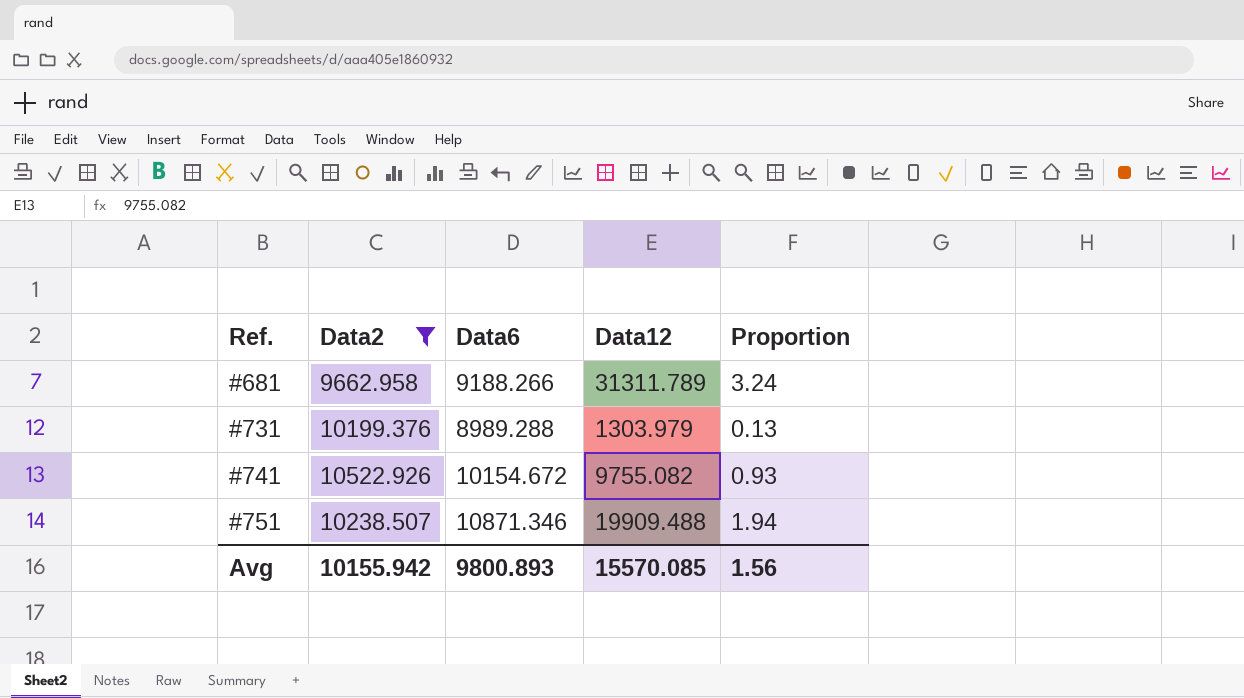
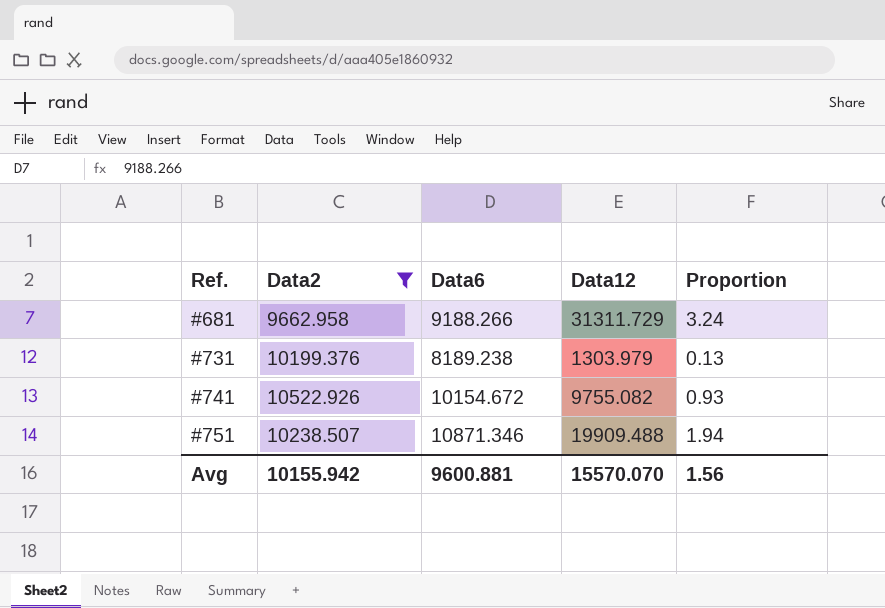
#681 | Data12: 31311.789 -> 31311.729
#731 | Data6: 8989.288 -> 8189.238
Avg | Data6: 9800.893 -> 9600.881
Avg | Data12: 15570.085 -> 15570.070

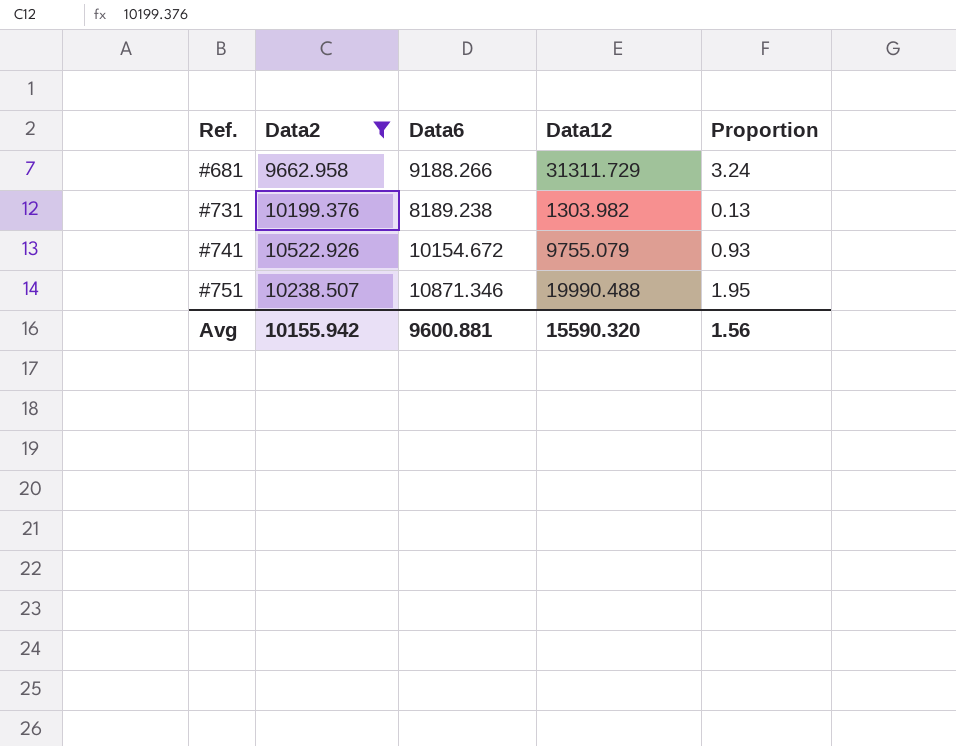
#731 | Data12: 1303.979 -> 1303.982
#741 | Data12: 9755.082 -> 9755.079
#751 | Data12: 19909.488 -> 19990.488
#751 | Proportion: 1.94 -> 1.95
Avg | Data12: 15570.070 -> 15590.320

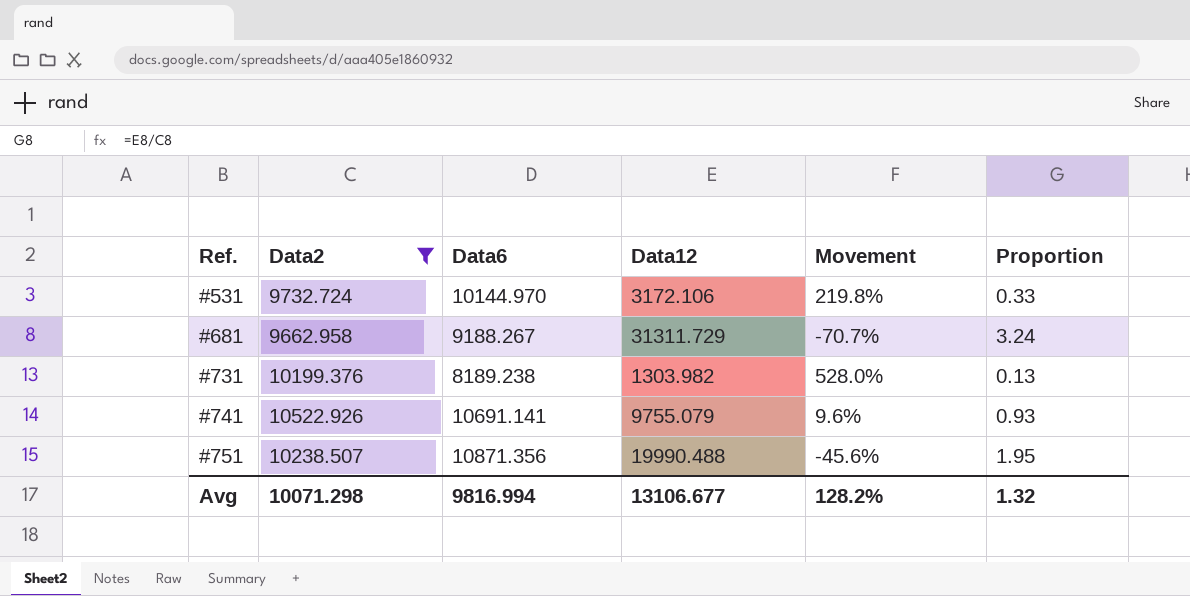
column Movement | formula: none -> ([Data6] - [Data12]) / [Data12]
row #531: none -> 9732.724 | 10144.970 | 3172.106 | 219.8% | 0.33
#681 | Data6: 9188.266 -> 9188.267
#741 | Data6: 10154.672 -> 10691.141
#751 | Data6: 10871.346 -> 10871.356
Avg | Data2: 10155.942 -> 10071.298
Avg | Data6: 9600.881 -> 9816.994
Avg | Data12: 15590.320 -> 13106.677
Avg | Proportion: 1.56 -> 1.32

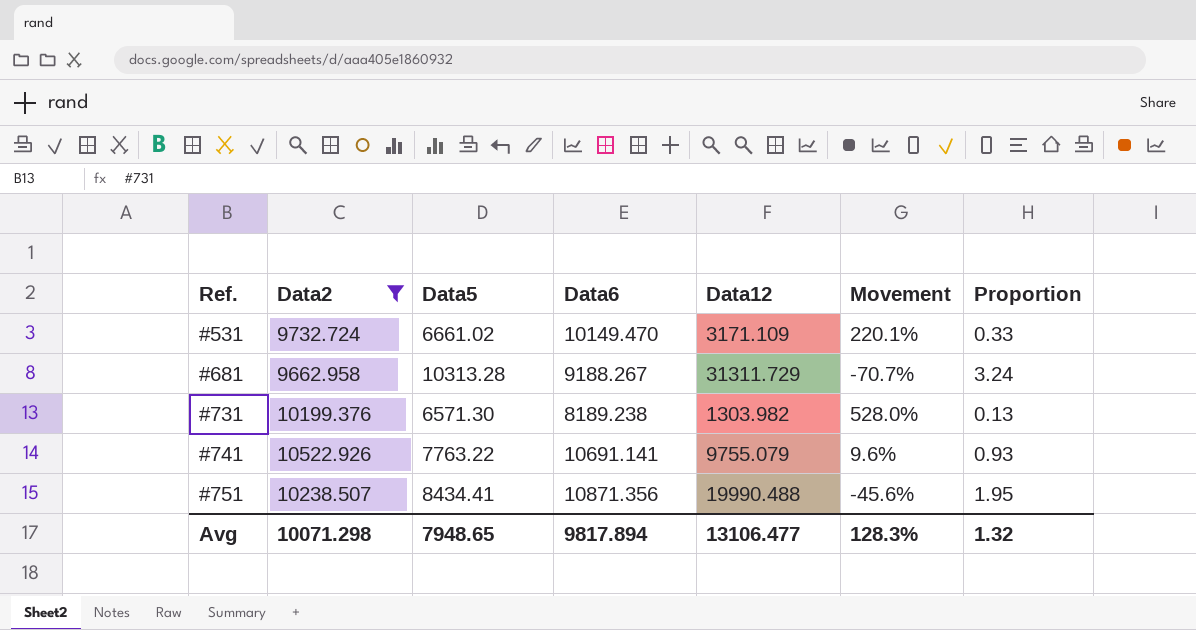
column Data5 | position: none -> 3
#531 | Data6: 10144.970 -> 10149.470
#531 | Data12: 3172.106 -> 3171.109
#531 | Movement: 219.8% -> 220.1%
Avg | Data6: 9816.994 -> 9817.894
Avg | Data12: 13106.677 -> 13106.477
Avg | Movement: 128.2% -> 128.3%

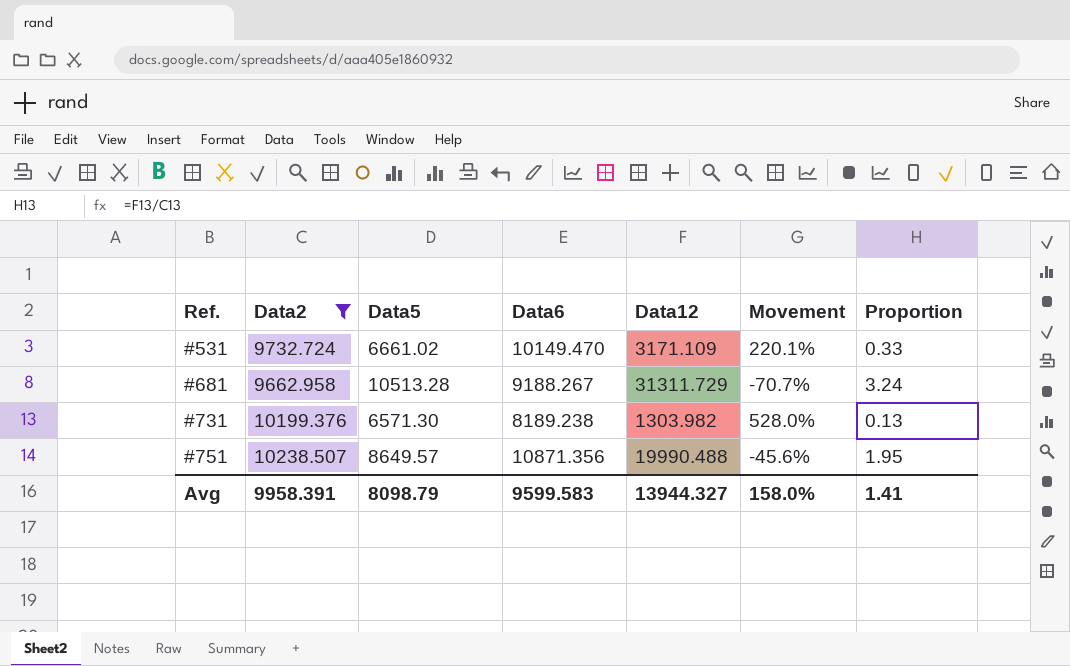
row #741: 10522.926 | 7763.22 | 10691.141 | 9755.079 | 9.6% | 0.93 -> none
#681 | Data5: 10313.28 -> 10513.28
#751 | Data5: 8434.41 -> 8649.57
Avg | Data2: 10071.298 -> 9958.391
Avg | Data5: 7948.65 -> 8098.79
Avg | Data6: 9817.894 -> 9599.583
Avg | Data12: 13106.477 -> 13944.327
Avg | Movement: 128.3% -> 158.0%
Avg | Proportion: 1.32 -> 1.41

